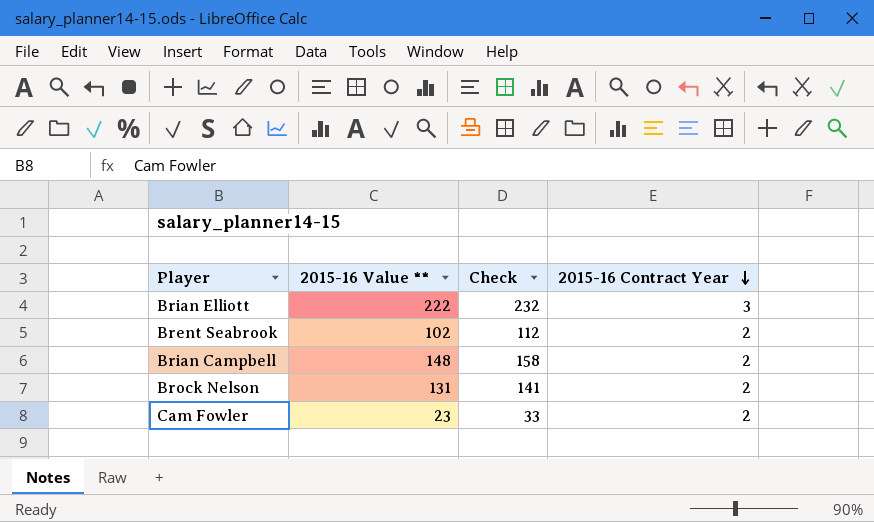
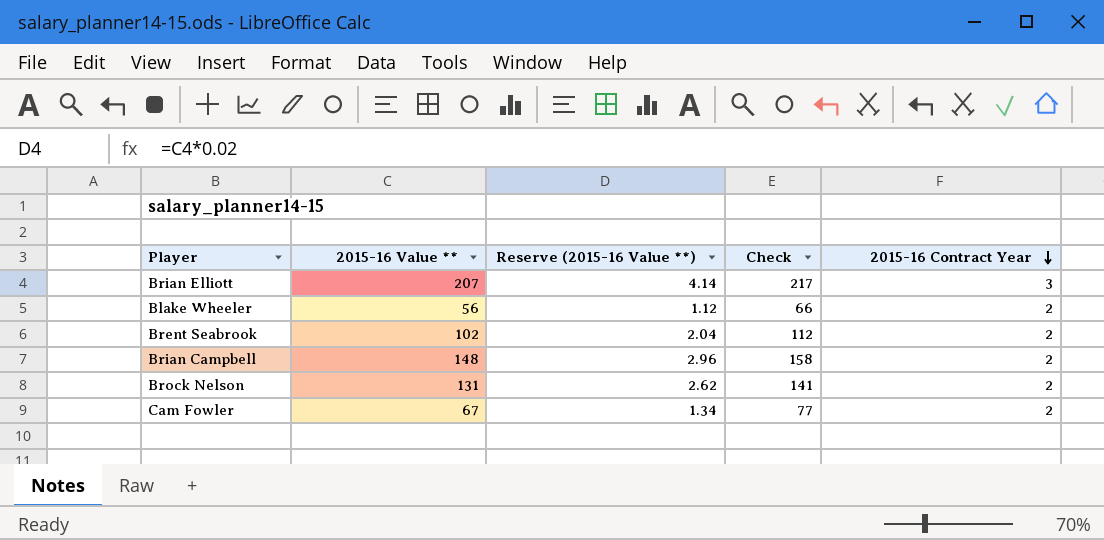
column Reserve (2015-16 Value **) | formula: none -> [2015-16 Value **] * 0.02
Brian Elliott | 2015-16 Value **: 222 -> 207
Brian Elliott | Check: 232 -> 217
row Blake Wheeler: none -> 56 | 1.12 | 66 | 2
Cam Fowler | 2015-16 Value **: 23 -> 67
Cam Fowler | Check: 33 -> 77

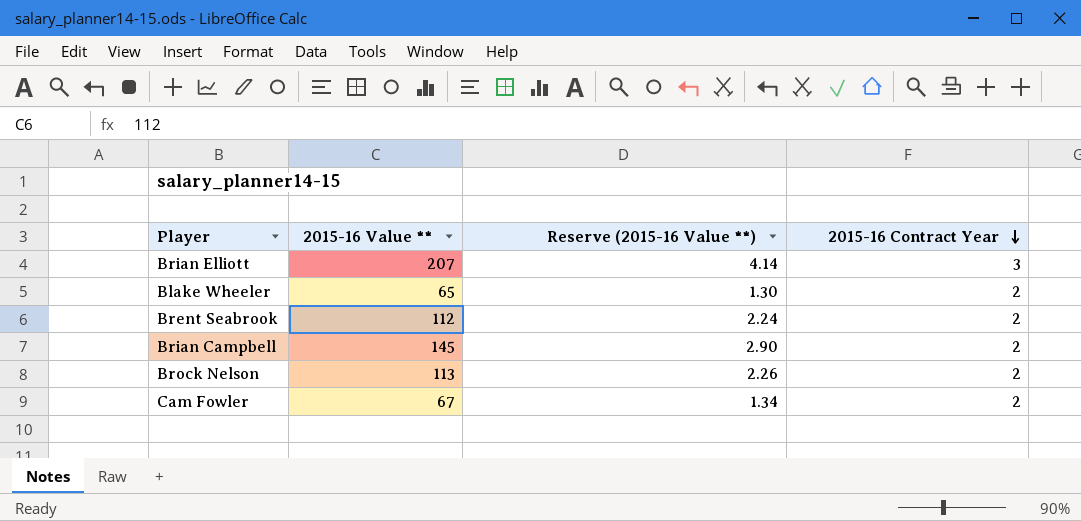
column Check | formula: [2015-16 Value **] + 10 -> none
Blake Wheeler | 2015-16 Value **: 56 -> 65
Blake Wheeler | Reserve (2015-16 Value **): 1.12 -> 1.30
Brent Seabrook | 2015-16 Value **: 102 -> 112
Brent Seabrook | Reserve (2015-16 Value **): 2.04 -> 2.24
Brian Campbell | 2015-16 Value **: 148 -> 145
Brian Campbell | Reserve (2015-16 Value **): 2.96 -> 2.90
Brock Nelson | 2015-16 Value **: 131 -> 113
Brock Nelson | Reserve (2015-16 Value **): 2.62 -> 2.26

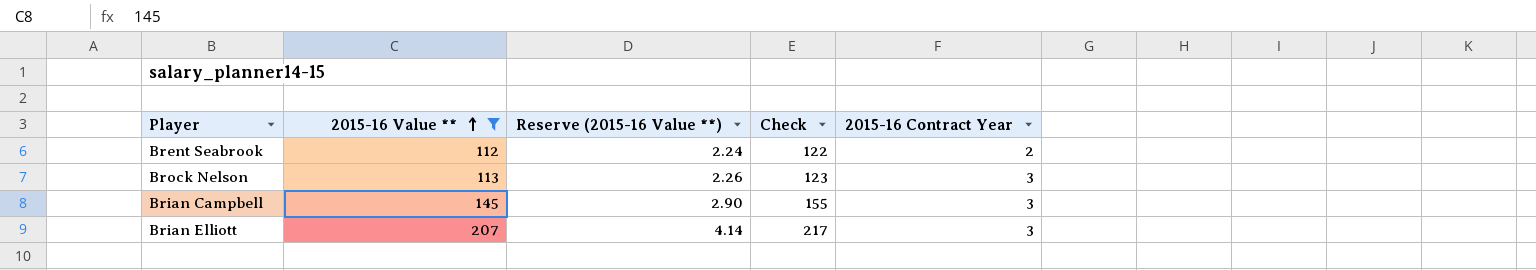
filter: none -> 2015-16 Value ** >= 112
row order: 2015-16 Contract Year descending -> 2015-16 Value ** ascending
column Check | formula: none -> [2015-16 Value **] + 10
Brock Nelson | 2015-16 Contract Year: 2 -> 3
Brian Campbell | 2015-16 Contract Year: 2 -> 3

